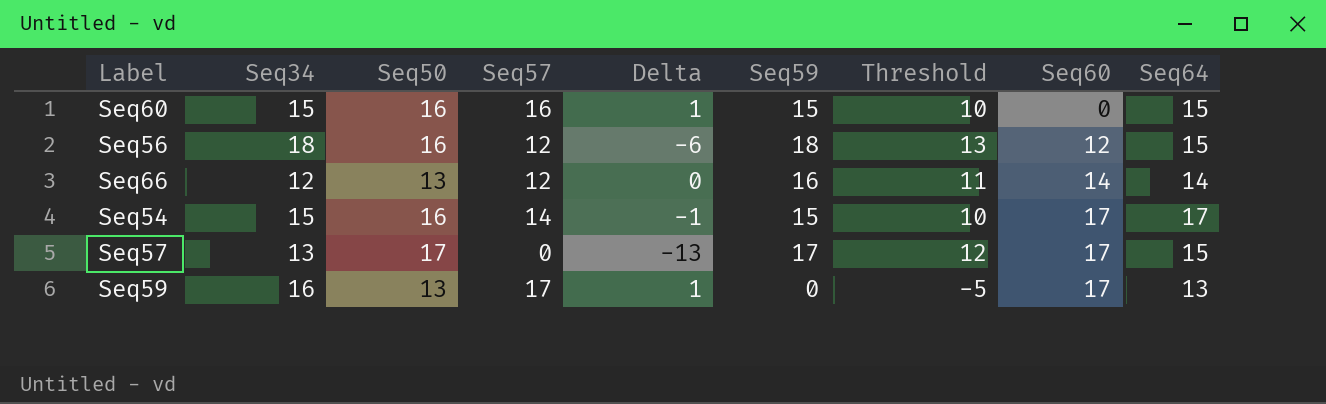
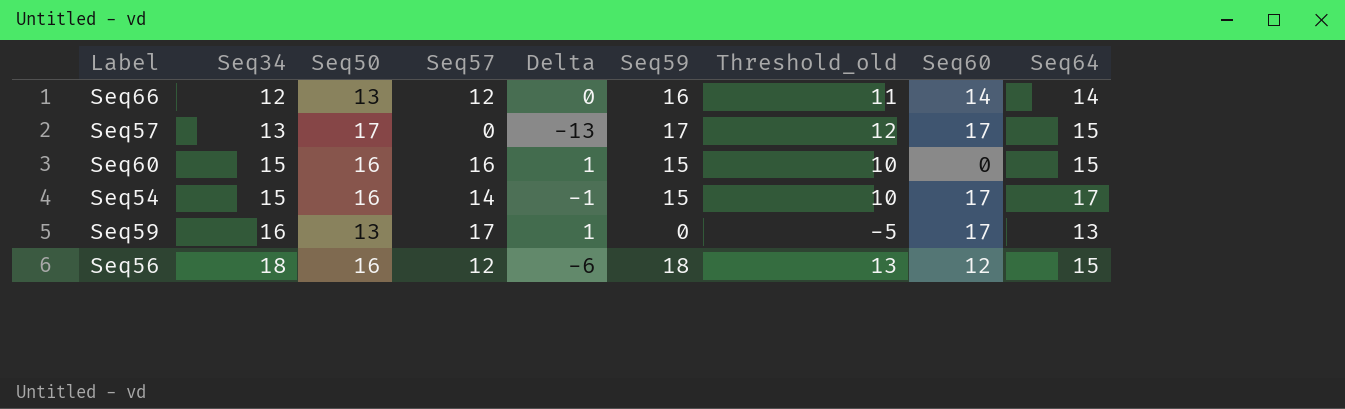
row order: Seq60 ascending -> Seq34 ascending
column name: Threshold -> Threshold_old

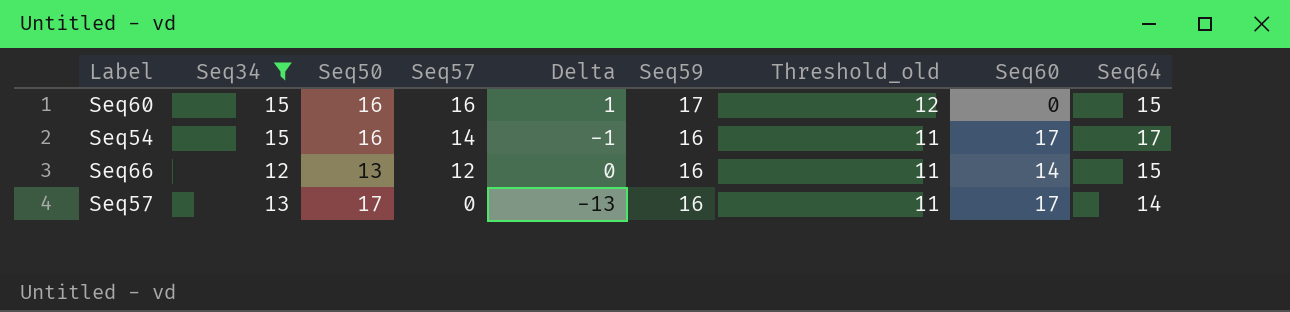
filter: none -> Seq34 <= 15
row order: Seq34 ascending -> Seq57 descending
Seq60 | Seq59: 15 -> 17
Seq60 | Threshold_old: 10 -> 12
Seq54 | Seq59: 15 -> 16
Seq54 | Threshold_old: 10 -> 11
Seq66 | Seq64: 14 -> 15
Seq57 | Seq59: 17 -> 16
Seq57 | Threshold_old: 12 -> 11
Seq57 | Seq64: 15 -> 14

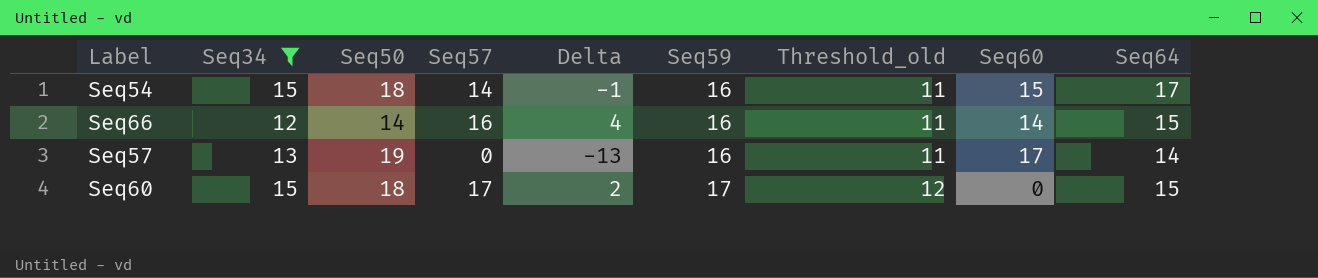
row order: Seq57 descending -> Seq59 ascending
Seq54 | Seq50: 16 -> 18
Seq54 | Seq60: 17 -> 15
Seq66 | Seq50: 13 -> 14
Seq66 | Seq57: 12 -> 16
Seq66 | Delta: 0 -> 4
Seq57 | Seq50: 17 -> 19
Seq60 | Seq50: 16 -> 18
Seq60 | Seq57: 16 -> 17
Seq60 | Delta: 1 -> 2

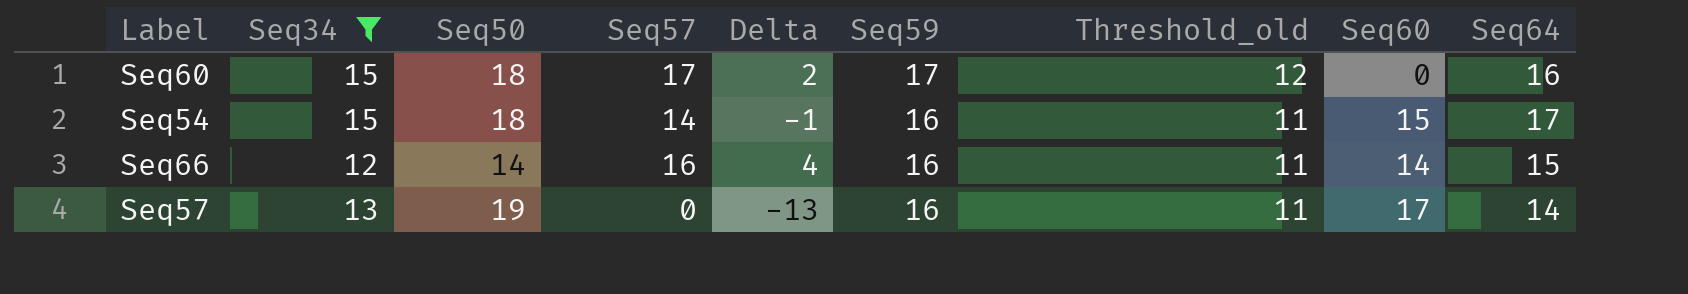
row order: Seq59 ascending -> Seq59 descending
Seq60 | Seq64: 15 -> 16

